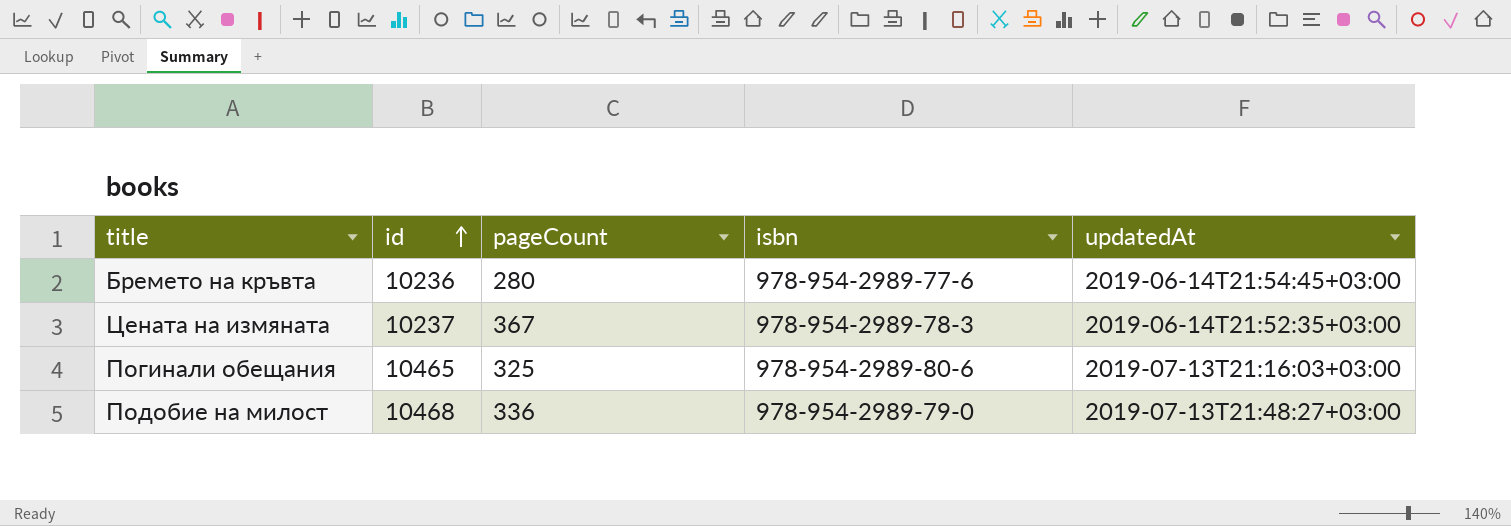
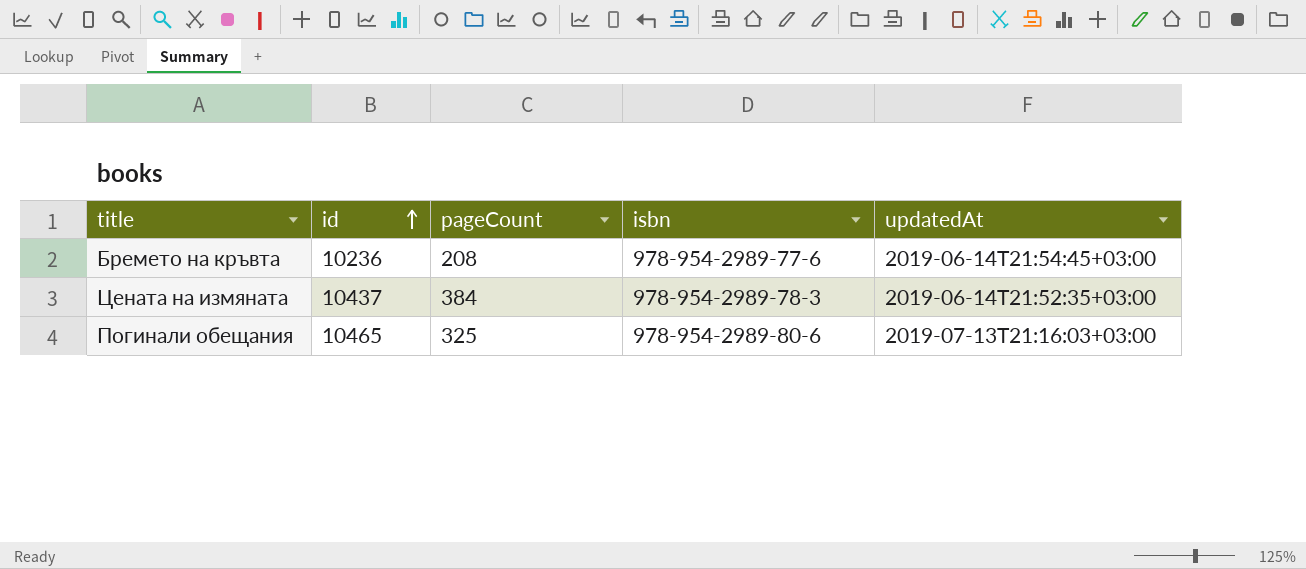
row Подобие на милост: 10468 | 336 | 978-954-2989-79-0 | 2019-07-13T21:48:27+03:00 -> none
Бремето на кръвта | pageCount: 280 -> 208
Цената на измяната | id: 10237 -> 10437
Цената на измяната | pageCount: 367 -> 384

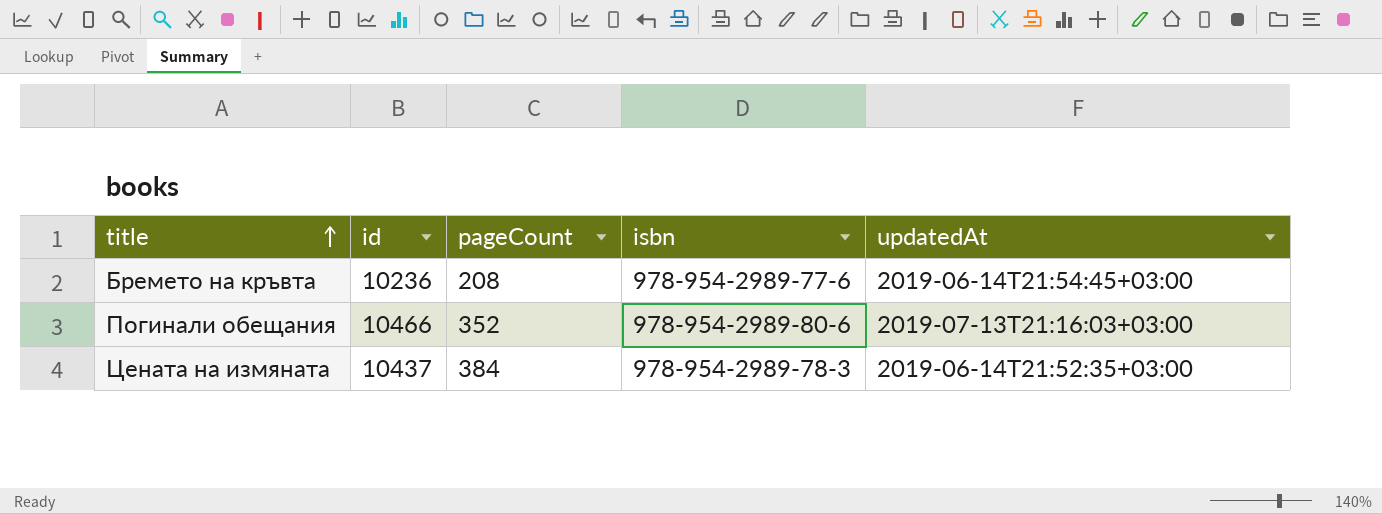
row order: id ascending -> title ascending
Погинали обещания | id: 10465 -> 10466
Погинали обещания | pageCount: 325 -> 352

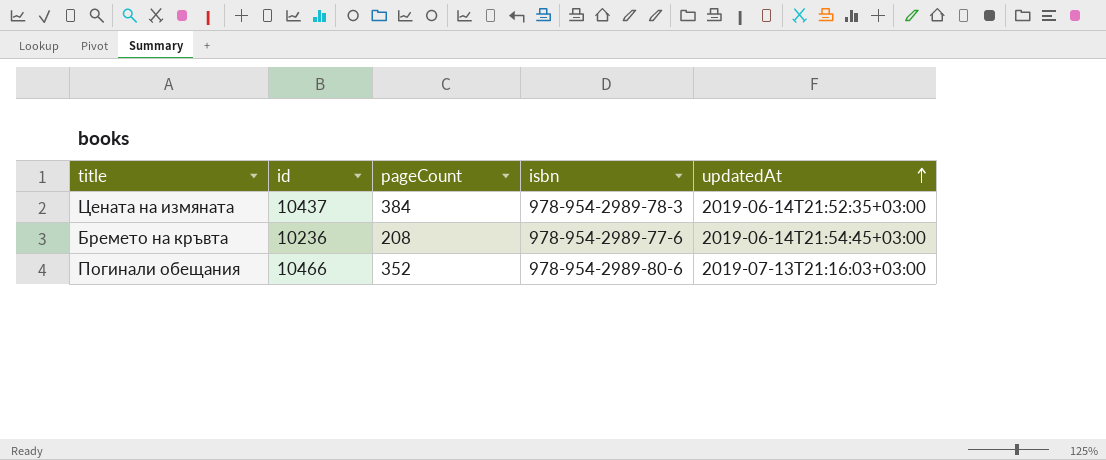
row order: title ascending -> updatedAt ascending

